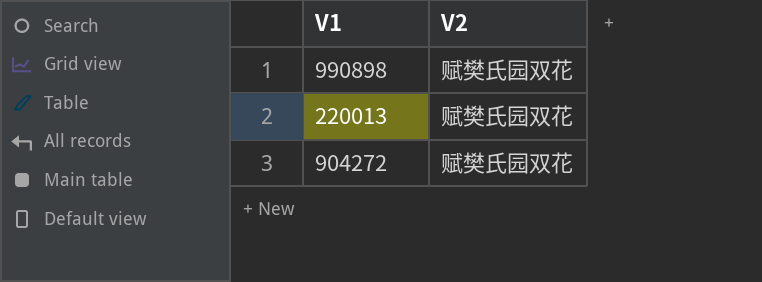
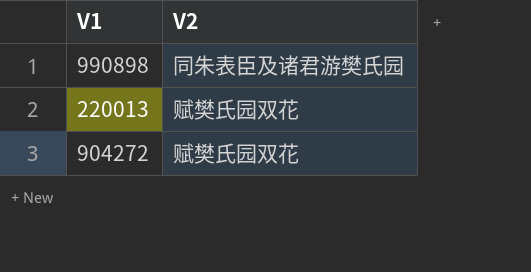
990898 | V2: 赋樊氏园双花 -> 同朱表臣及诸君游樊氏园

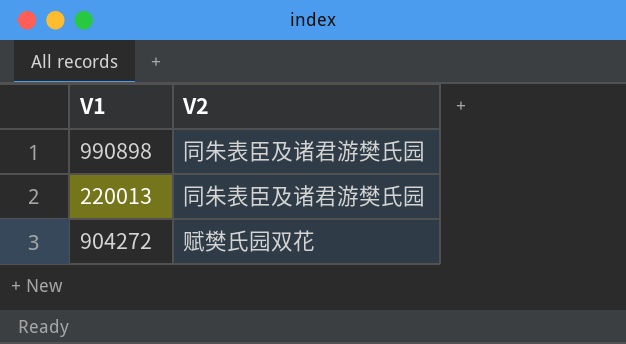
220013 | V2: 赋樊氏园双花 -> 同朱表臣及诸君游樊氏园

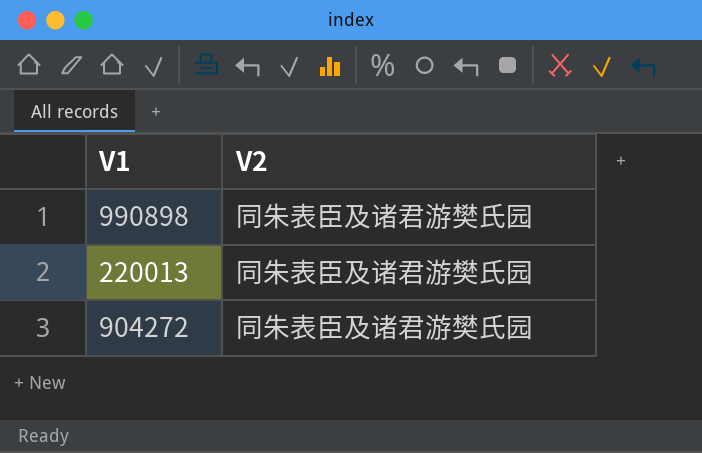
904272 | V2: 赋樊氏园双花 -> 同朱表臣及诸君游樊氏园

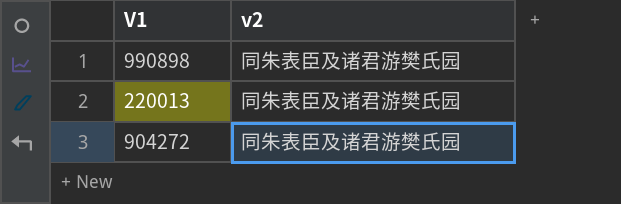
column name: V2 -> v2

